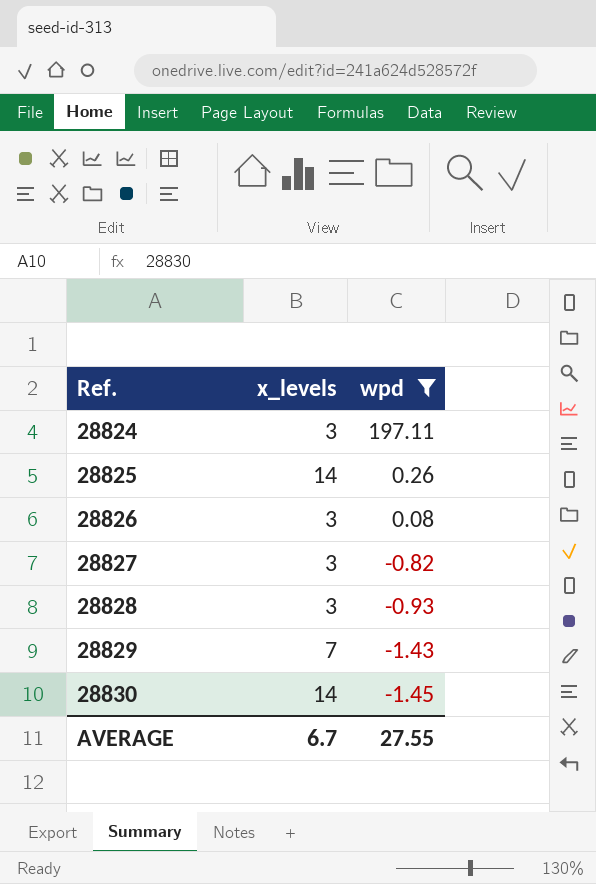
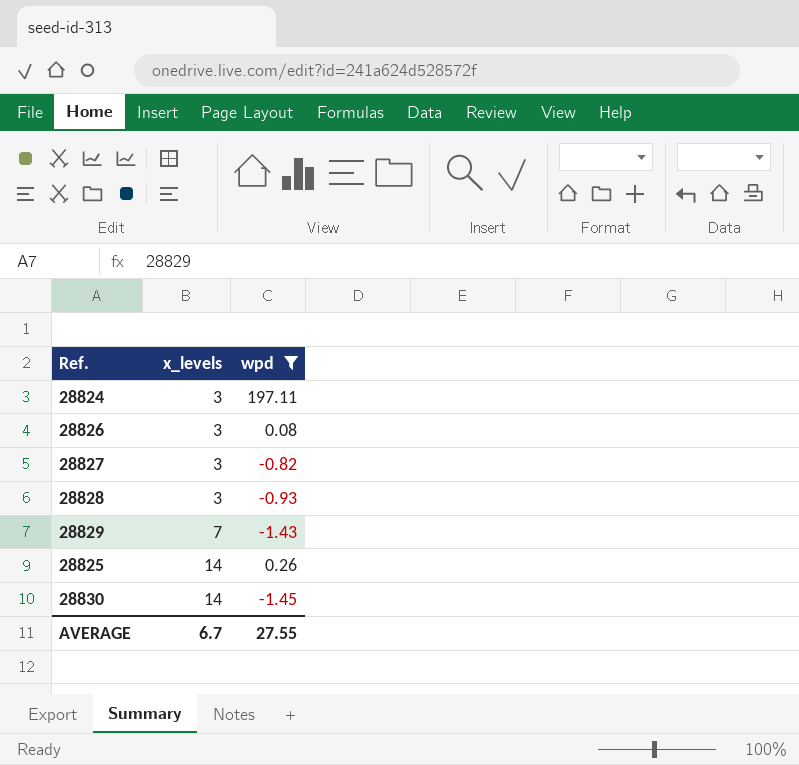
row order: Ref. ascending -> x_levels ascending

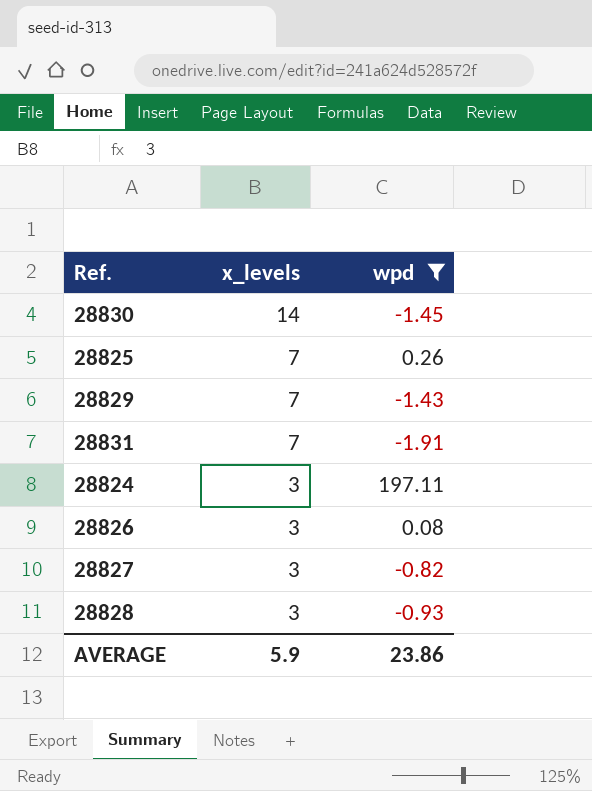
row order: x_levels ascending -> x_levels descending
28825 | x_levels: 14 -> 7
row 28831: none -> 7 | -1.91
AVERAGE | x_levels: 6.7 -> 5.9
AVERAGE | wpd: 27.55 -> 23.86

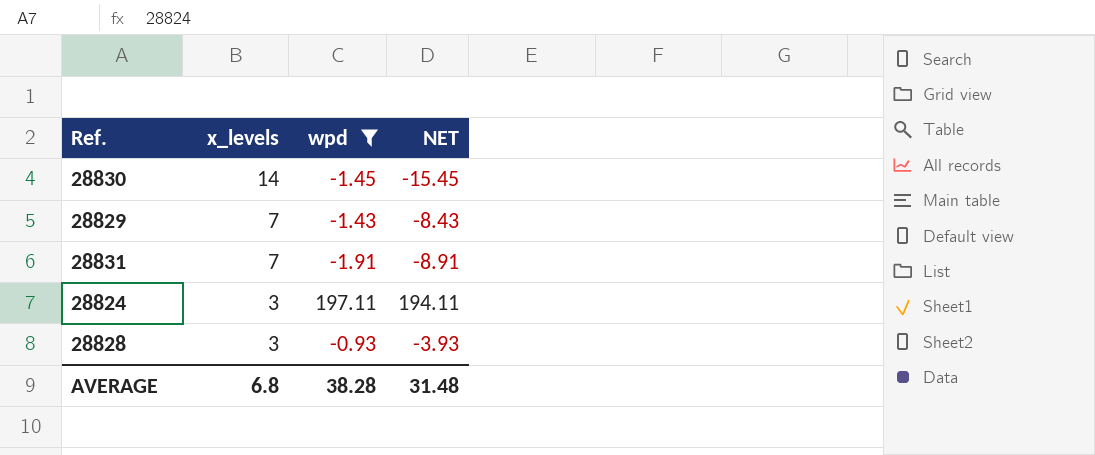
column NET | formula: none -> [wpd] - [x_levels]
row 28825: 7 | 0.26 -> none
row 28826: 3 | 0.08 -> none
row 28827: 3 | -0.82 -> none
AVERAGE | x_levels: 5.9 -> 6.8
AVERAGE | wpd: 23.86 -> 38.28

